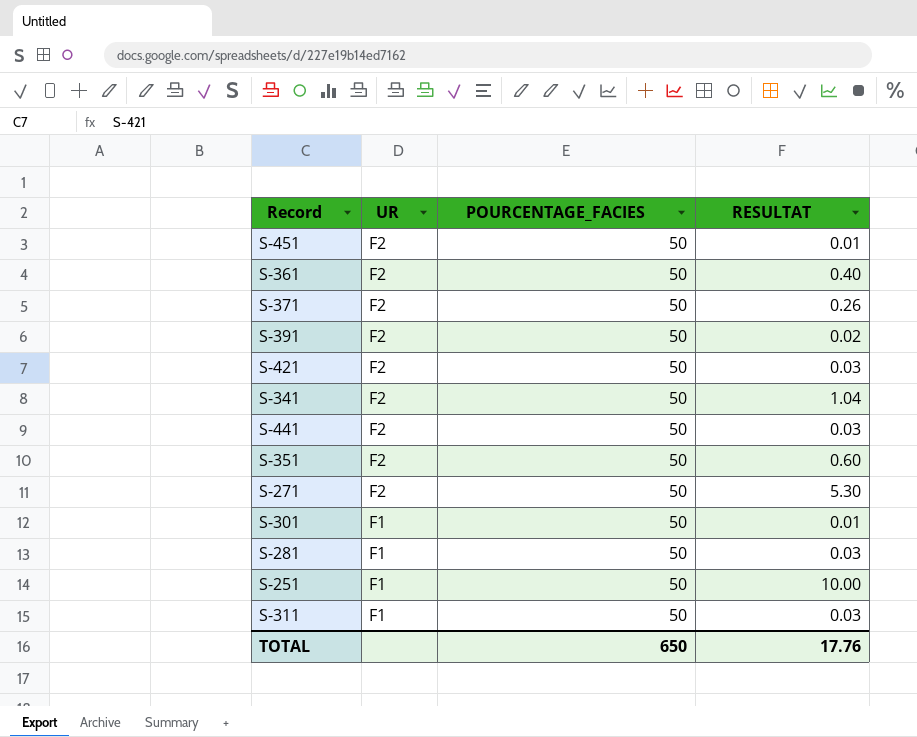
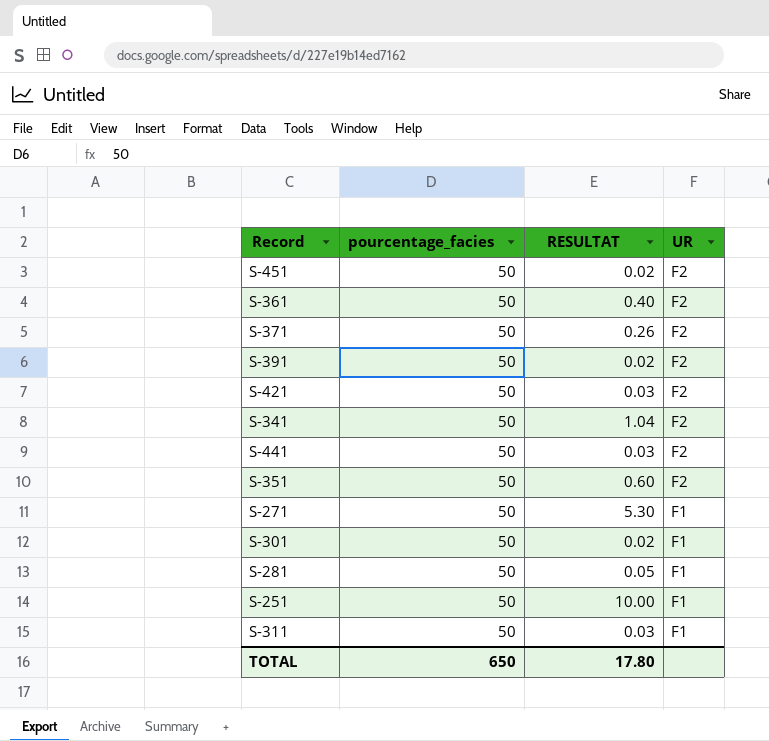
column name: POURCENTAGE_FACIES -> pourcentage_facies
column UR | position: 2 -> 4
S-451 | RESULTAT: 0.01 -> 0.02
S-271 | UR: F2 -> F1
S-301 | RESULTAT: 0.01 -> 0.02
S-281 | RESULTAT: 0.03 -> 0.05
TOTAL | RESULTAT: 17.76 -> 17.80

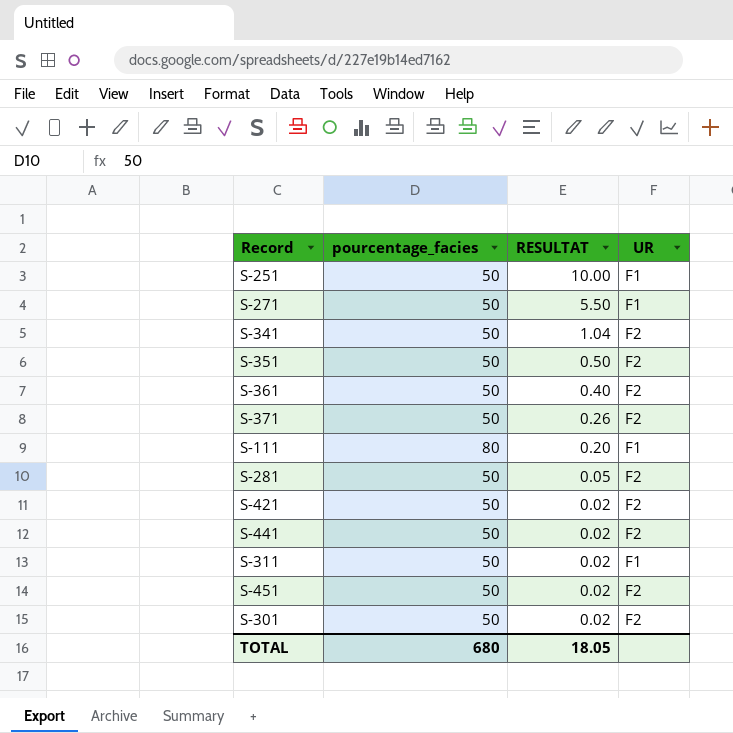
row order: UR descending -> RESULTAT descending
row S-391: 50 | 0.02 | F2 -> none
S-271 | RESULTAT: 5.30 -> 5.50
S-351 | RESULTAT: 0.60 -> 0.50
row S-111: none -> 80 | 0.20 | F1
S-281 | UR: F1 -> F2
S-421 | RESULTAT: 0.03 -> 0.02
S-441 | RESULTAT: 0.03 -> 0.02
S-311 | RESULTAT: 0.03 -> 0.02
S-301 | UR: F1 -> F2
TOTAL | pourcentage_facies: 650 -> 680
TOTAL | RESULTAT: 17.80 -> 18.05

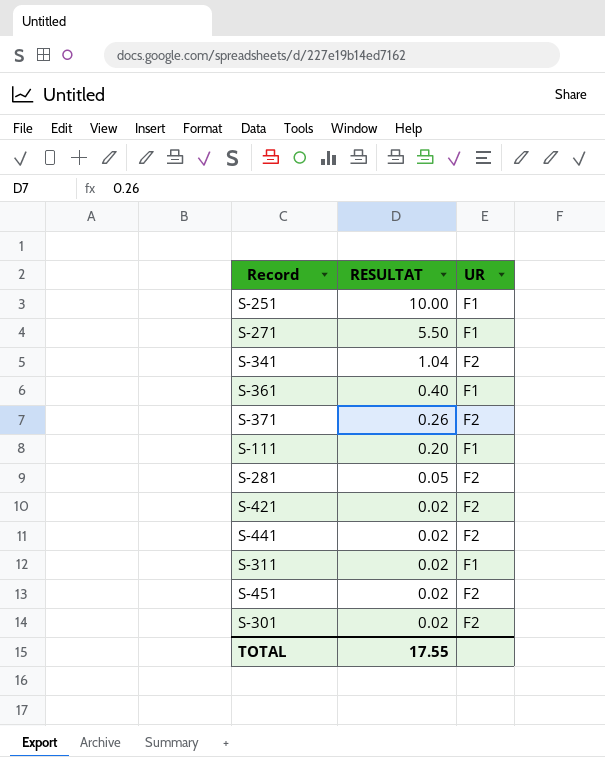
column pourcentage_facies | position: 2 -> none
row S-351: 50 | 0.50 | F2 -> none
S-361 | UR: F2 -> F1
TOTAL | RESULTAT: 18.05 -> 17.55

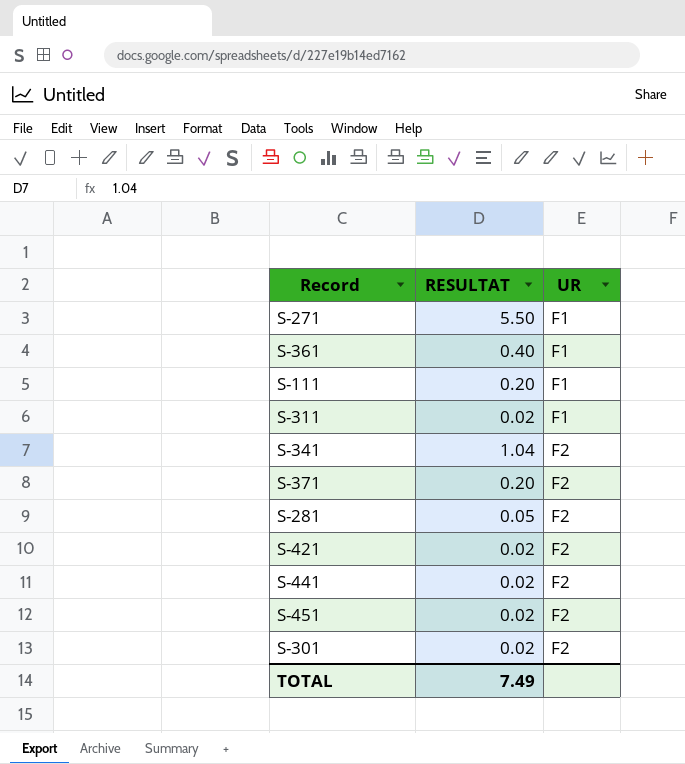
row order: RESULTAT descending -> UR ascending
row S-251: 10.00 | F1 -> none
S-371 | RESULTAT: 0.26 -> 0.20
TOTAL | RESULTAT: 17.55 -> 7.49

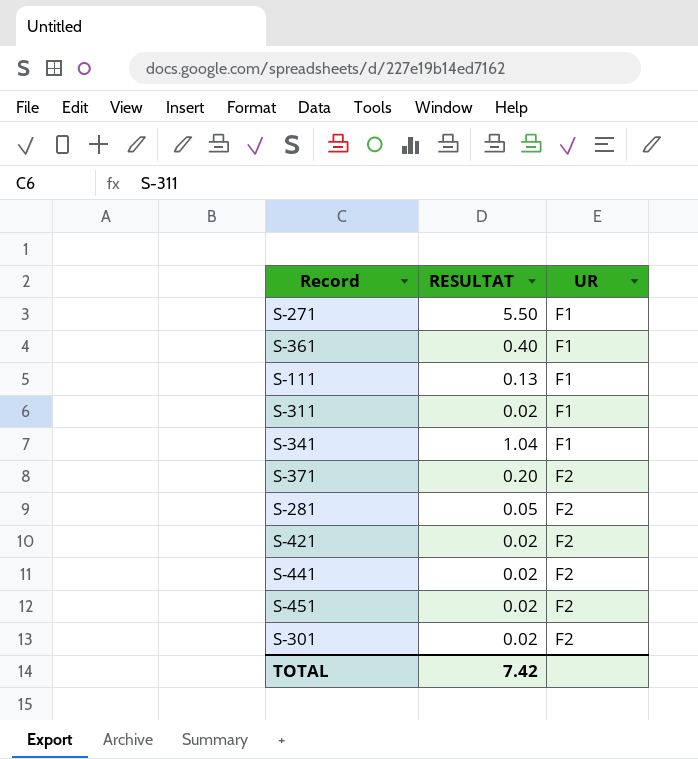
S-111 | RESULTAT: 0.20 -> 0.13
S-341 | UR: F2 -> F1
TOTAL | RESULTAT: 7.49 -> 7.42

